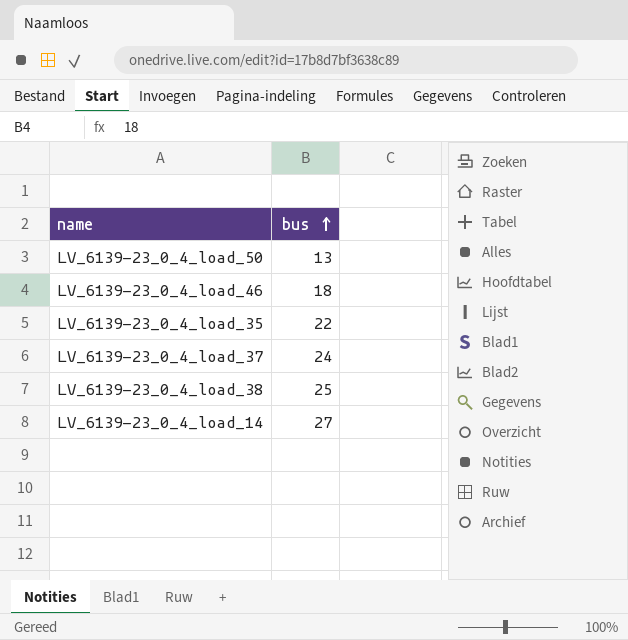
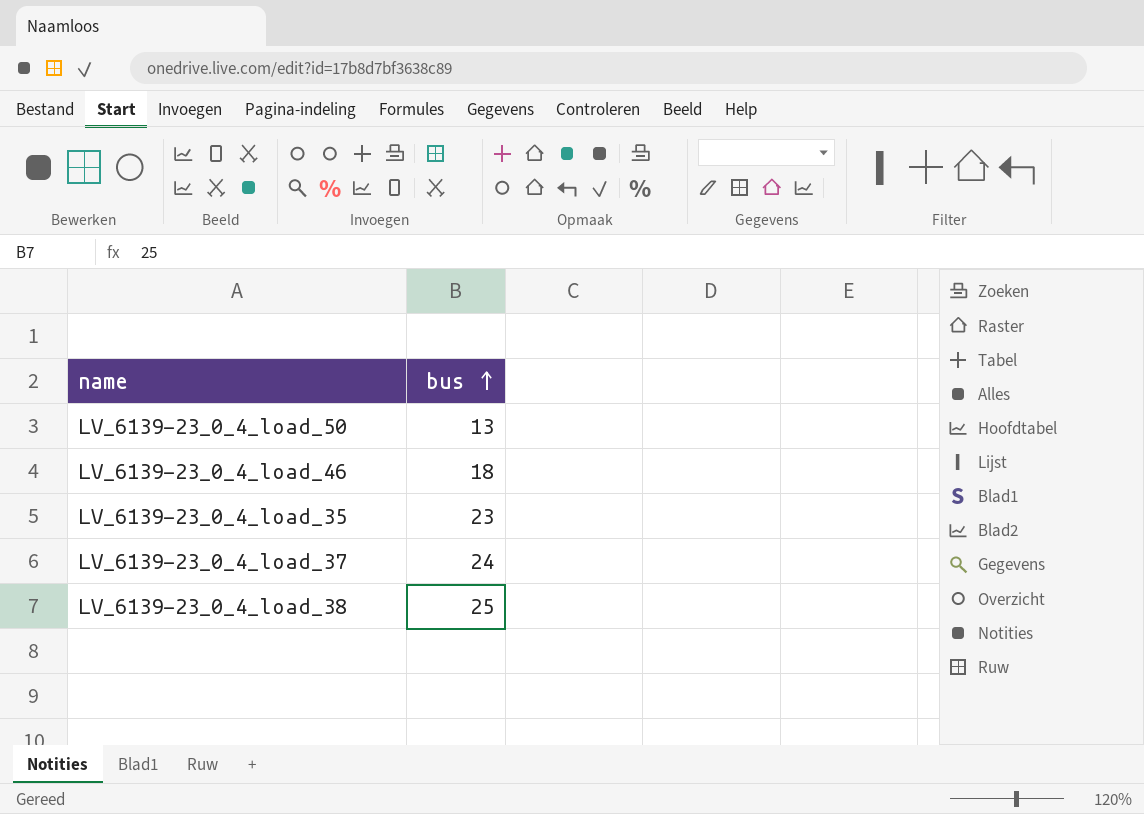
row LV_6139-23_0_4_load_14: 27 -> none
LV_6139-23_0_4_load_35 | bus: 22 -> 23

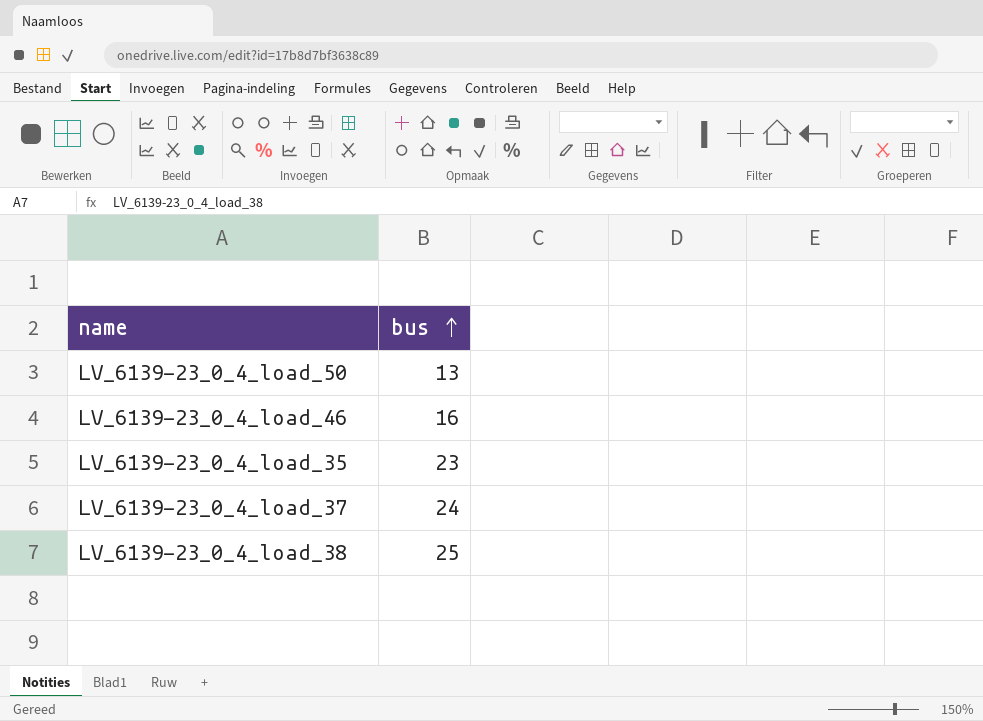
LV_6139-23_0_4_load_46 | bus: 18 -> 16

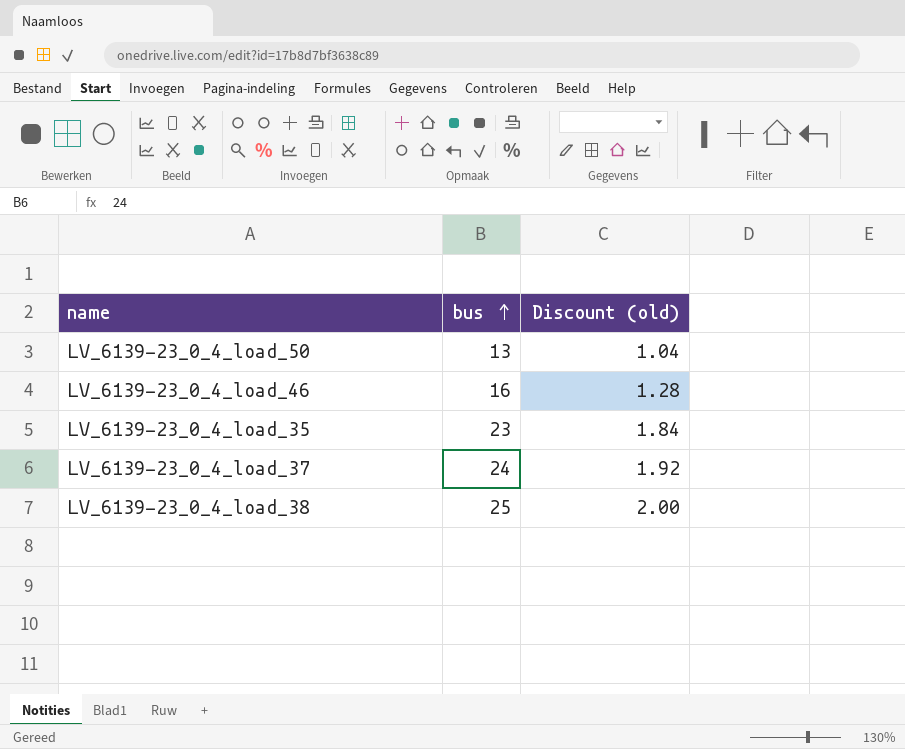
column Discount (old) | formula: none -> [bus] * 0.08

